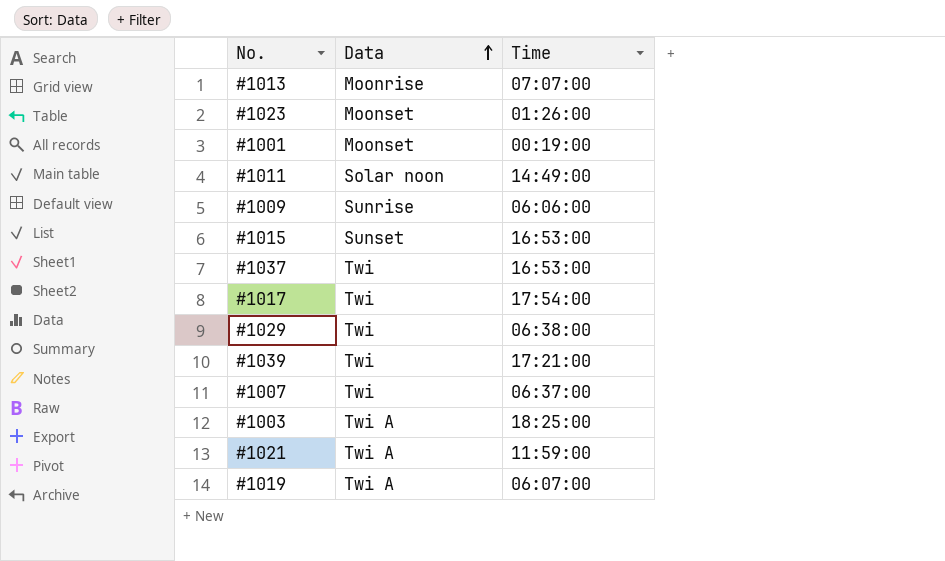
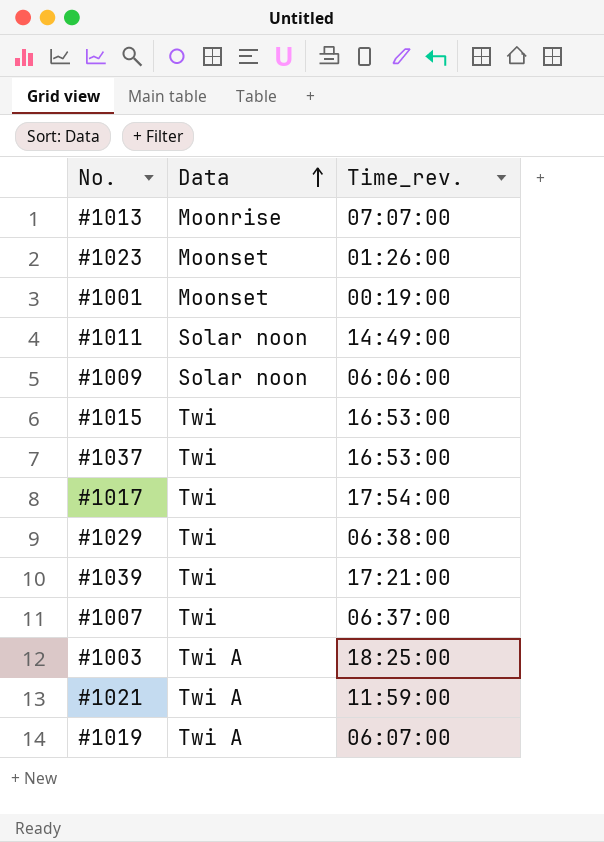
column name: Time -> Time_rev.
#1009 | Data: Sunrise -> Solar noon
#1015 | Data: Sunset -> Twi

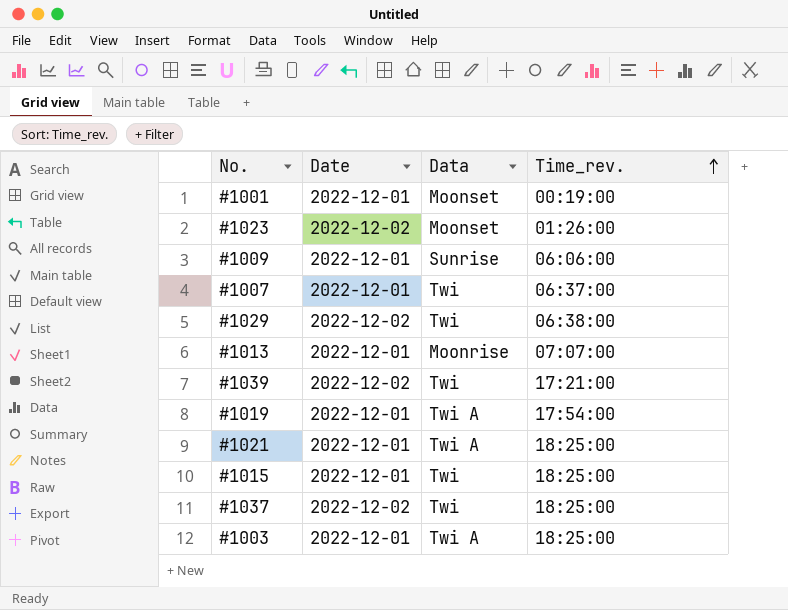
row order: Data ascending -> Time_rev. ascending
column Date | position: none -> 2
row #1011: Solar noon | 14:49:00 -> none
row #1017: Twi | 17:54:00 -> none
#1009 | Data: Solar noon -> Sunrise
#1019 | Time_rev.: 06:07:00 -> 17:54:00
#1021 | Time_rev.: 11:59:00 -> 18:25:00
#1015 | Time_rev.: 16:53:00 -> 18:25:00
#1037 | Time_rev.: 16:53:00 -> 18:25:00

